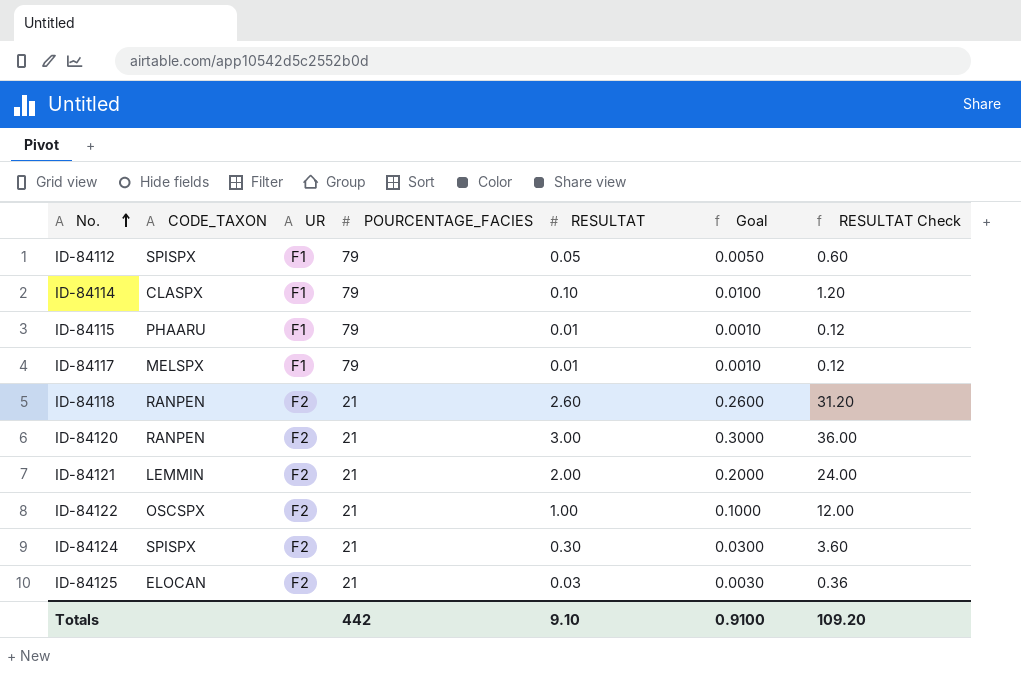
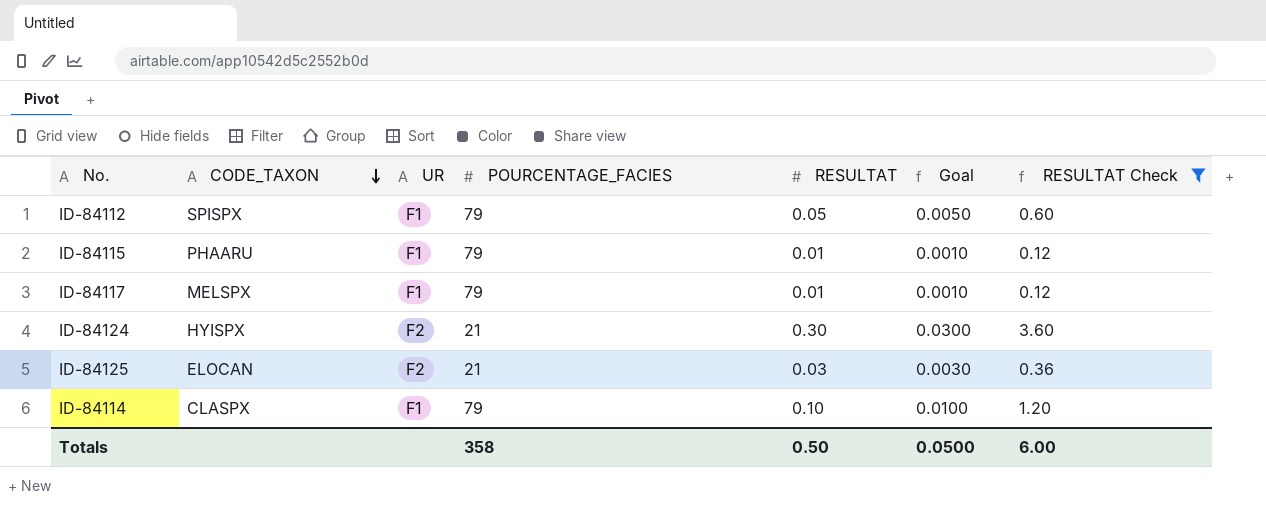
filter: none -> RESULTAT Check <= 3.60
row order: No. ascending -> CODE_TAXON descending
ID-84124 | CODE_TAXON: SPISPX -> HYISPX
Totals | POURCENTAGE_FACIES: 442 -> 358
Totals | RESULTAT: 9.10 -> 0.50
Totals | Goal: 0.9100 -> 0.0500
Totals | RESULTAT Check: 109.20 -> 6.00

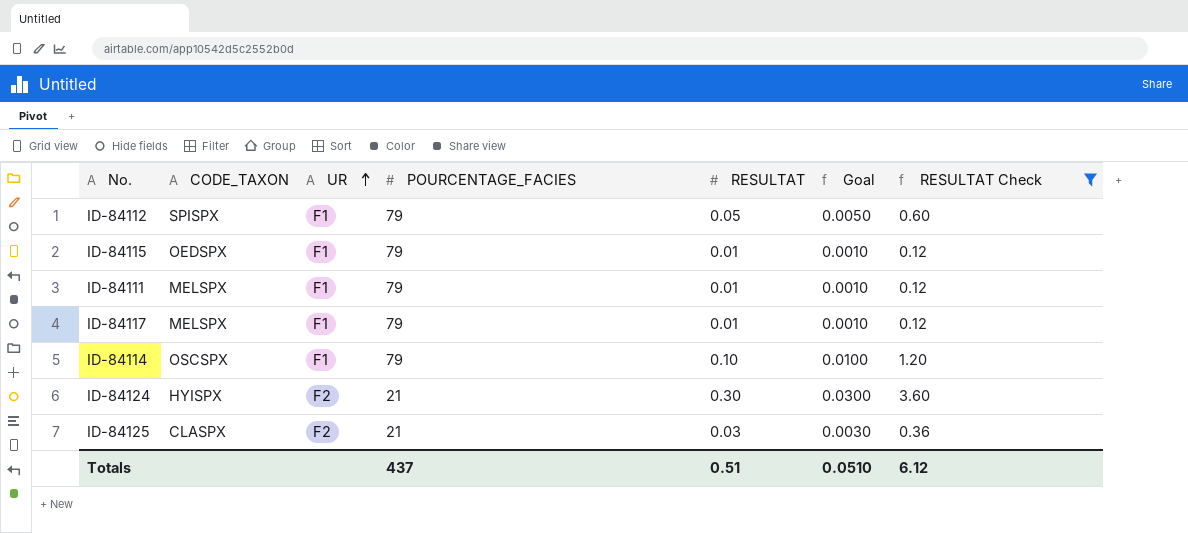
row order: CODE_TAXON descending -> UR ascending
ID-84115 | CODE_TAXON: PHAARU -> OEDSPX
row ID-84111: none -> MELSPX | F1 | 79 | 0.01 | 0.0010 | 0.12
ID-84114 | CODE_TAXON: CLASPX -> OSCSPX
ID-84125 | CODE_TAXON: ELOCAN -> CLASPX
Totals | POURCENTAGE_FACIES: 358 -> 437
Totals | RESULTAT: 0.50 -> 0.51
Totals | Goal: 0.0500 -> 0.0510
Totals | RESULTAT Check: 6.00 -> 6.12

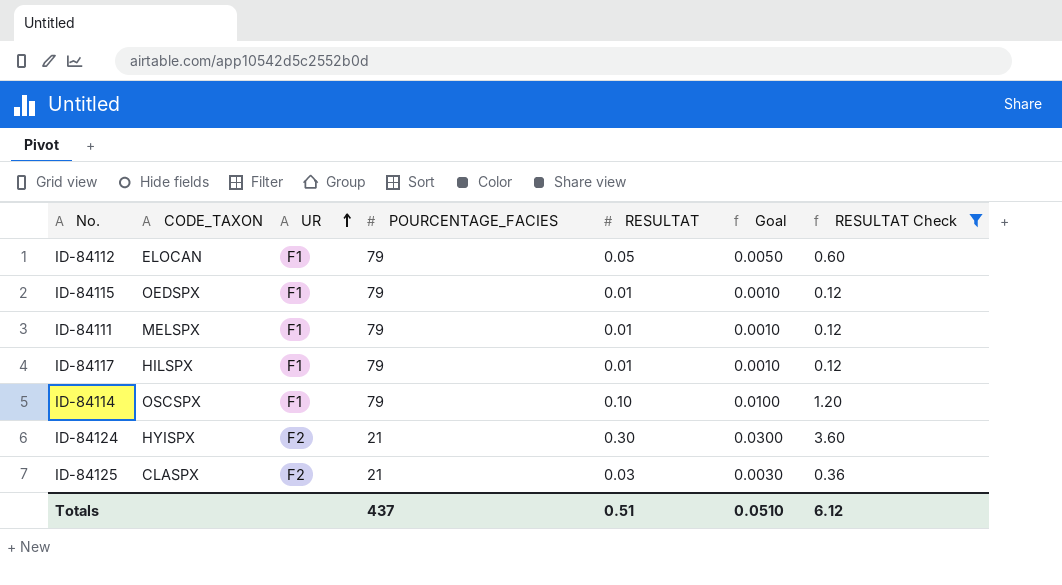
ID-84112 | CODE_TAXON: SPISPX -> ELOCAN
ID-84117 | CODE_TAXON: MELSPX -> HILSPX

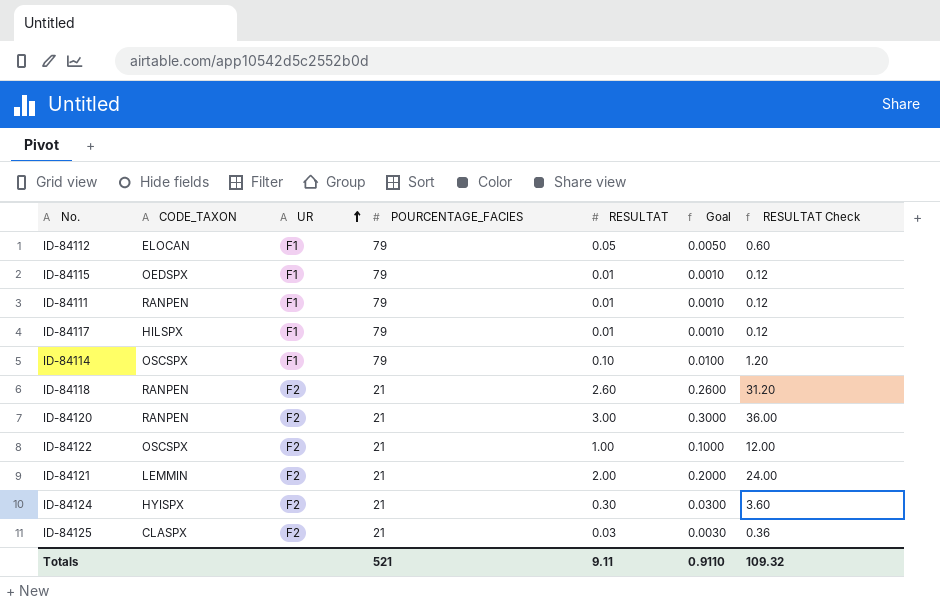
filter: RESULTAT Check <= 3.60 -> none
ID-84111 | CODE_TAXON: MELSPX -> RANPEN
Totals | POURCENTAGE_FACIES: 437 -> 521
Totals | RESULTAT: 0.51 -> 9.11
Totals | Goal: 0.0510 -> 0.9110
Totals | RESULTAT Check: 6.12 -> 109.32

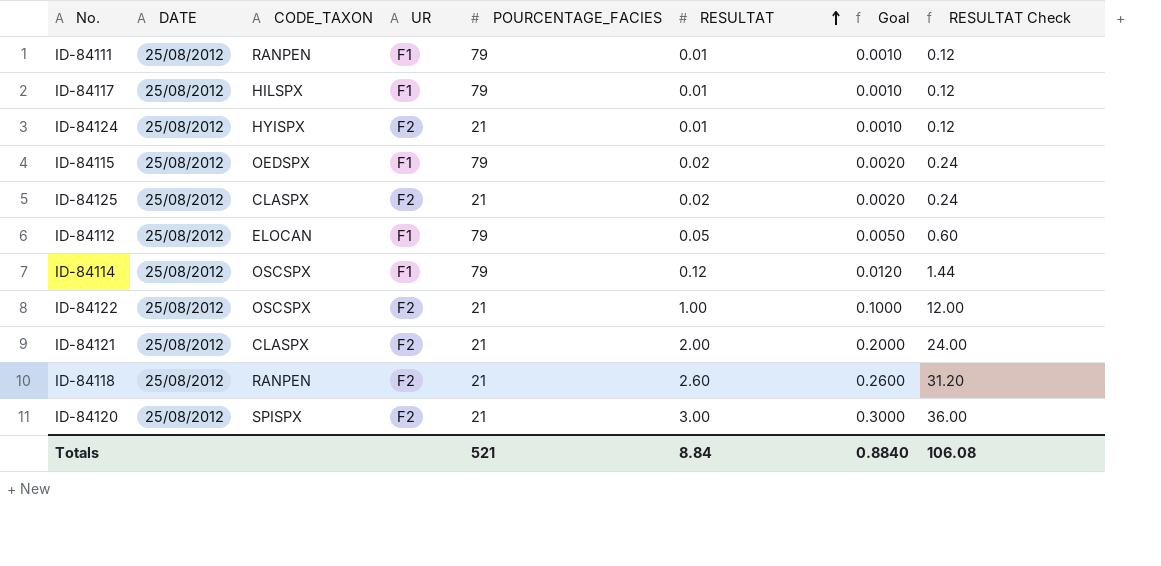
row order: UR ascending -> RESULTAT ascending
column DATE | position: none -> 2
ID-84124 | RESULTAT: 0.30 -> 0.01
ID-84124 | Goal: 0.0300 -> 0.0010
ID-84124 | RESULTAT Check: 3.60 -> 0.12
ID-84115 | RESULTAT: 0.01 -> 0.02
ID-84115 | Goal: 0.0010 -> 0.0020
ID-84115 | RESULTAT Check: 0.12 -> 0.24
ID-84125 | RESULTAT: 0.03 -> 0.02
ID-84125 | Goal: 0.0030 -> 0.0020
ID-84125 | RESULTAT Check: 0.36 -> 0.24
ID-84114 | RESULTAT: 0.10 -> 0.12
ID-84114 | Goal: 0.0100 -> 0.0120
ID-84114 | RESULTAT Check: 1.20 -> 1.44
ID-84121 | CODE_TAXON: LEMMIN -> CLASPX
ID-84120 | CODE_TAXON: RANPEN -> SPISPX
Totals | RESULTAT: 9.11 -> 8.84
Totals | Goal: 0.9110 -> 0.8840
Totals | RESULTAT Check: 109.32 -> 106.08

